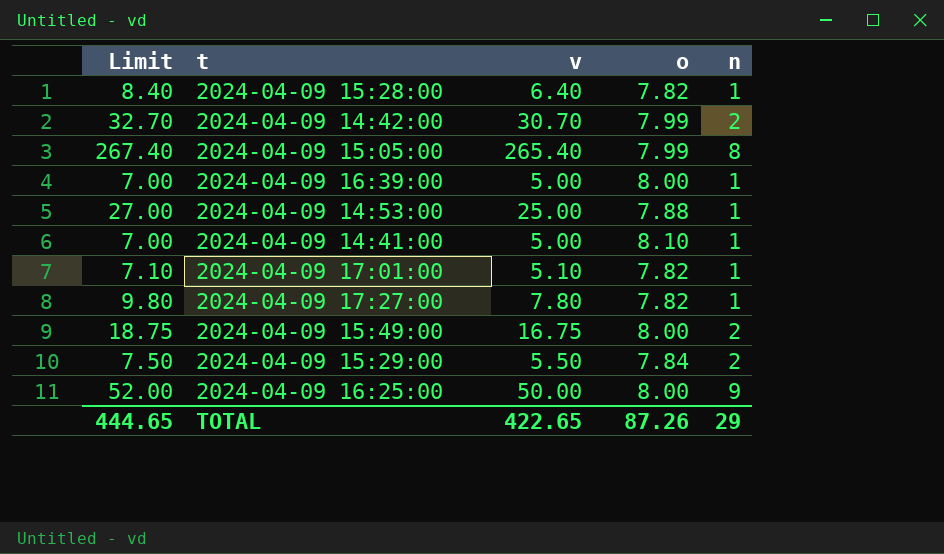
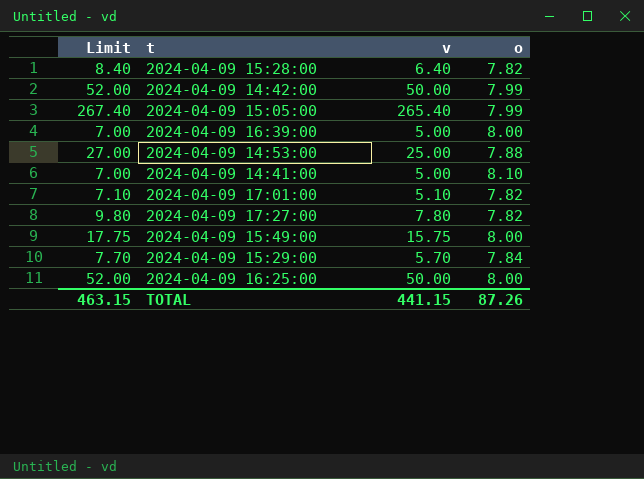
column n | position: 5 -> none
2024-04-09 14:42:00 | Limit: 32.70 -> 52.00
2024-04-09 14:42:00 | v: 30.70 -> 50.00
2024-04-09 15:49:00 | Limit: 18.75 -> 17.75
2024-04-09 15:49:00 | v: 16.75 -> 15.75
2024-04-09 15:29:00 | Limit: 7.50 -> 7.70
2024-04-09 15:29:00 | v: 5.50 -> 5.70
TOTAL | Limit: 444.65 -> 463.15
TOTAL | v: 422.65 -> 441.15

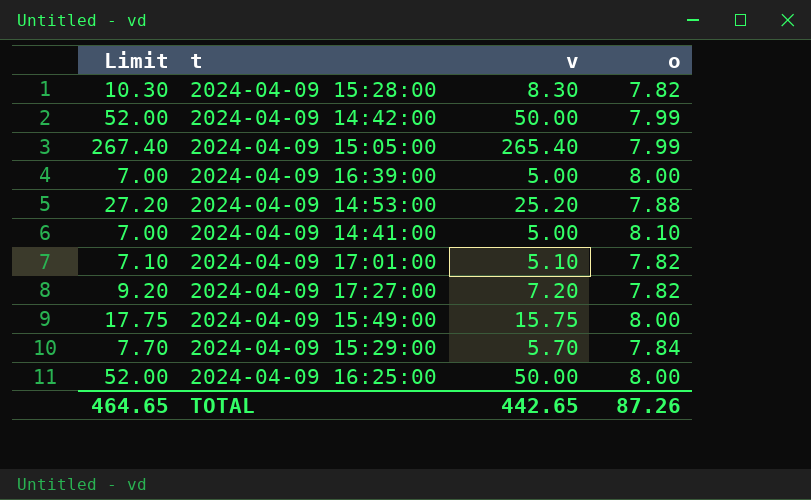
2024-04-09 15:28:00 | Limit: 8.40 -> 10.30
2024-04-09 15:28:00 | v: 6.40 -> 8.30
2024-04-09 14:53:00 | Limit: 27.00 -> 27.20
2024-04-09 14:53:00 | v: 25.00 -> 25.20
2024-04-09 17:27:00 | Limit: 9.80 -> 9.20
2024-04-09 17:27:00 | v: 7.80 -> 7.20
TOTAL | Limit: 463.15 -> 464.65
TOTAL | v: 441.15 -> 442.65

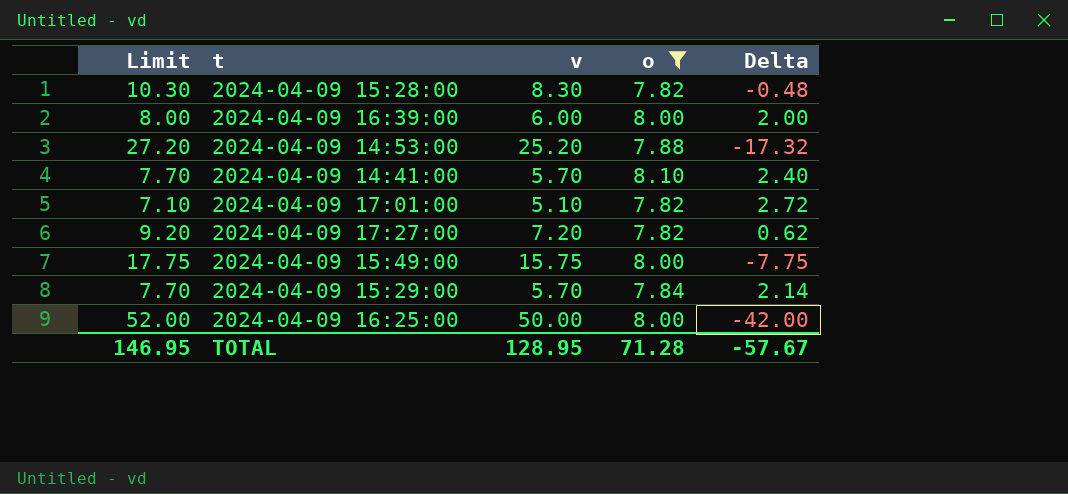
filter: none -> o != 7.99
column Delta | formula: none -> [o] - [v]
2024-04-09 16:39:00 | Limit: 7.00 -> 8.00
2024-04-09 16:39:00 | v: 5.00 -> 6.00
2024-04-09 14:41:00 | Limit: 7.00 -> 7.70
2024-04-09 14:41:00 | v: 5.00 -> 5.70
TOTAL | Limit: 464.65 -> 146.95
TOTAL | v: 442.65 -> 128.95
TOTAL | o: 87.26 -> 71.28

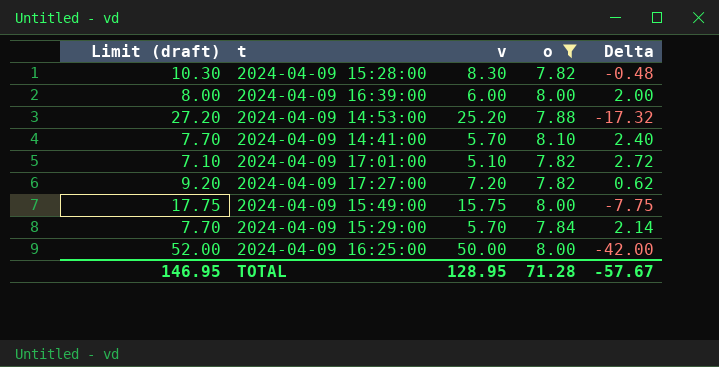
column name: Limit -> Limit (draft)

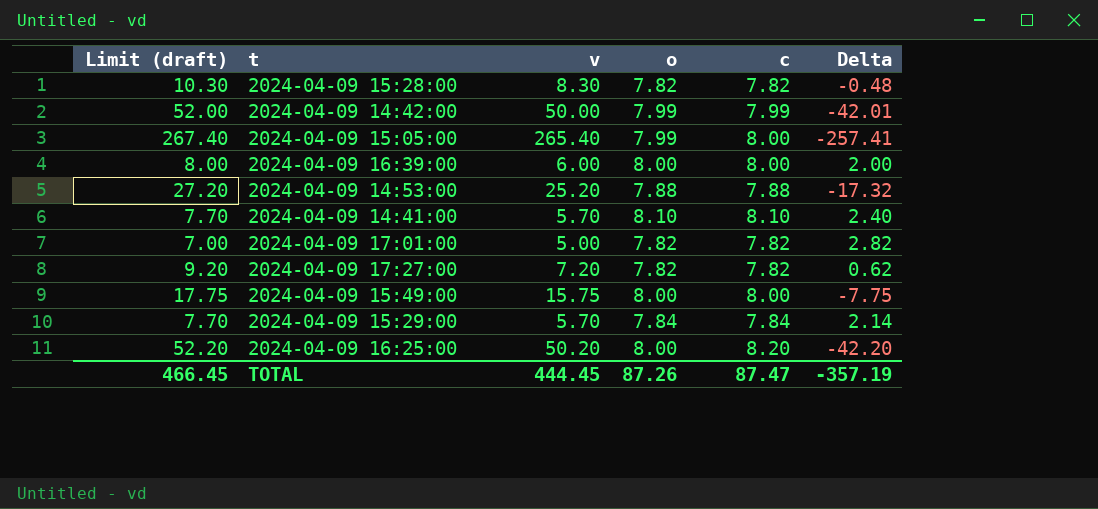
filter: o != 7.99 -> none
column c | position: none -> 5
2024-04-09 17:01:00 | Limit (draft): 7.10 -> 7.00
2024-04-09 17:01:00 | v: 5.10 -> 5.00
2024-04-09 17:01:00 | Delta: 2.72 -> 2.82
2024-04-09 16:25:00 | Limit (draft): 52.00 -> 52.20
2024-04-09 16:25:00 | v: 50.00 -> 50.20
2024-04-09 16:25:00 | Delta: -42.00 -> -42.20
TOTAL | Limit (draft): 146.95 -> 466.45
TOTAL | v: 128.95 -> 444.45
TOTAL | o: 71.28 -> 87.26
TOTAL | Delta: -57.67 -> -357.19

